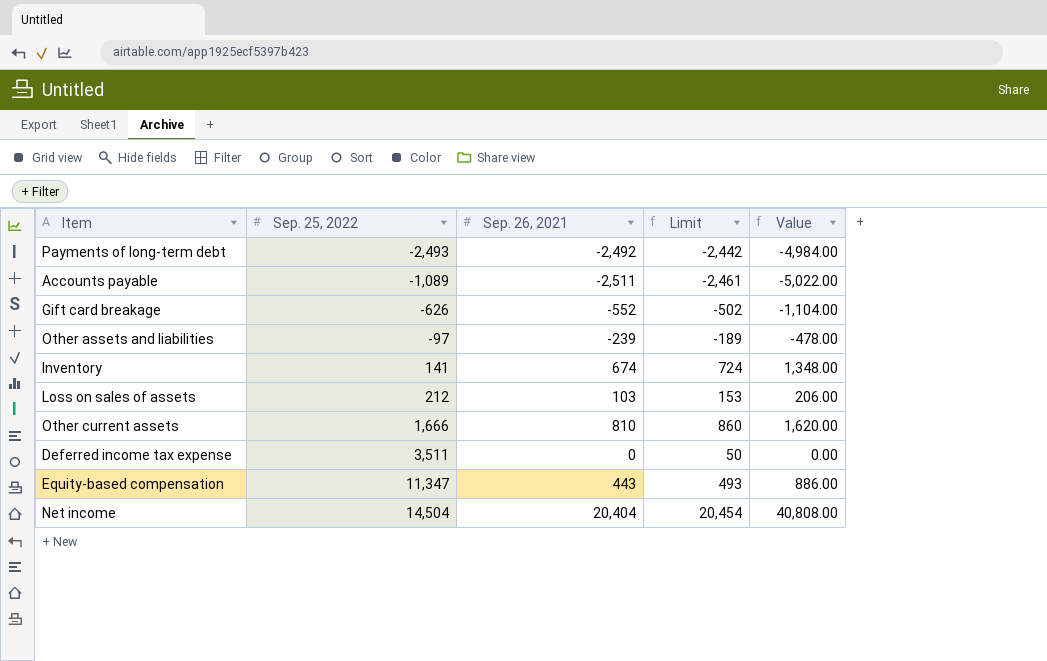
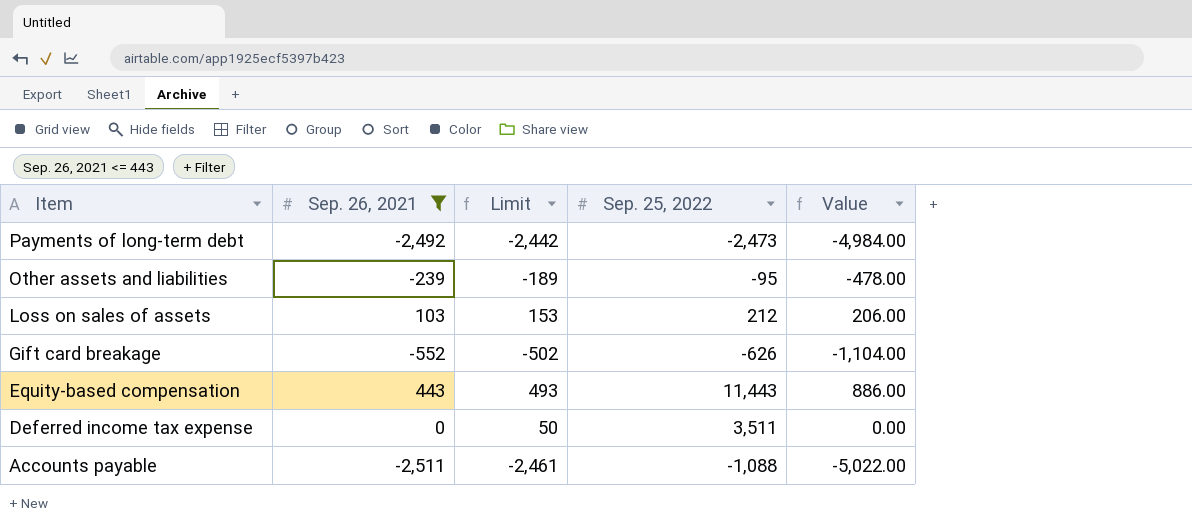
filter: none -> Sep. 26, 2021 <= 443
row order: Sep. 25, 2022 ascending -> Item descending
column Sep. 25, 2022 | position: 2 -> 4
Payments of long-term debt | Sep. 25, 2022: -2,493 -> -2,473
Other assets and liabilities | Sep. 25, 2022: -97 -> -95
Equity-based compensation | Sep. 25, 2022: 11,347 -> 11,443
Accounts payable | Sep. 25, 2022: -1,089 -> -1,088

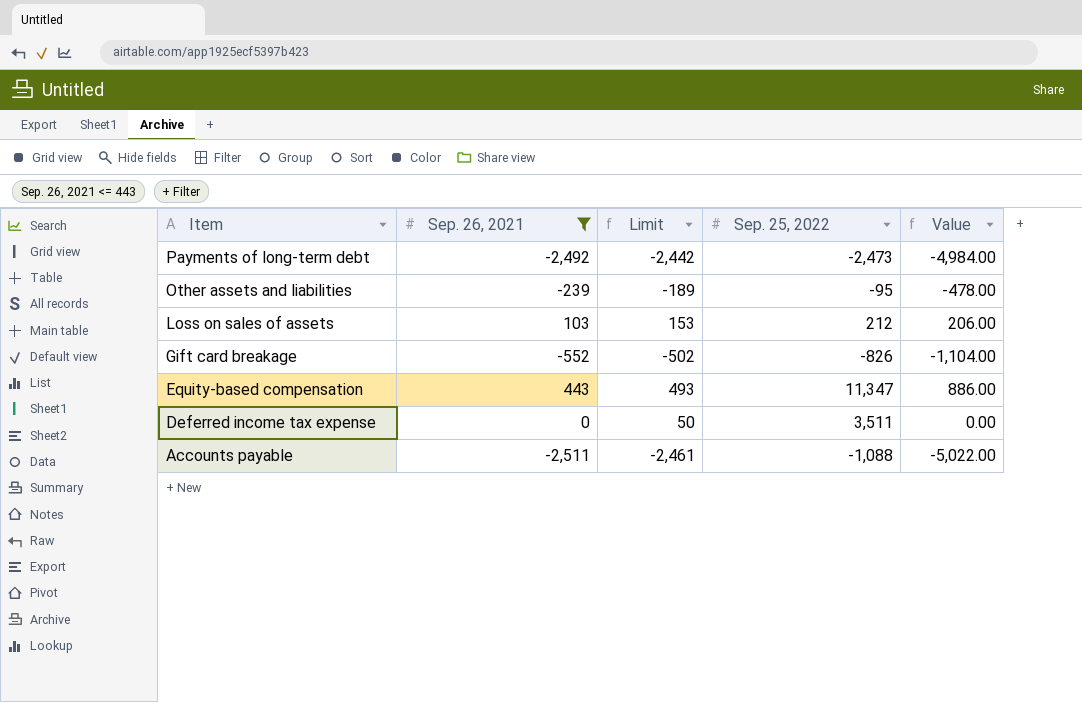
Gift card breakage | Sep. 25, 2022: -626 -> -826
Equity-based compensation | Sep. 25, 2022: 11,443 -> 11,347

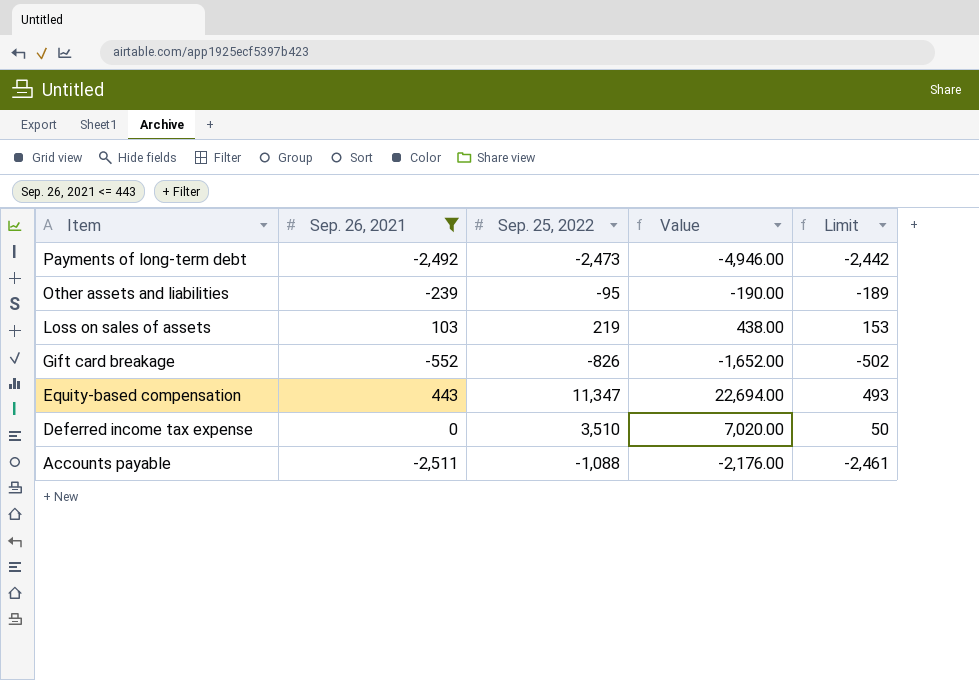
column Value | formula: [Sep. 26, 2021] * 2 -> [Sep. 25, 2022] * 2
column Limit | position: 3 -> 5
Loss on sales of assets | Sep. 25, 2022: 212 -> 219
Deferred income tax expense | Sep. 25, 2022: 3,511 -> 3,510

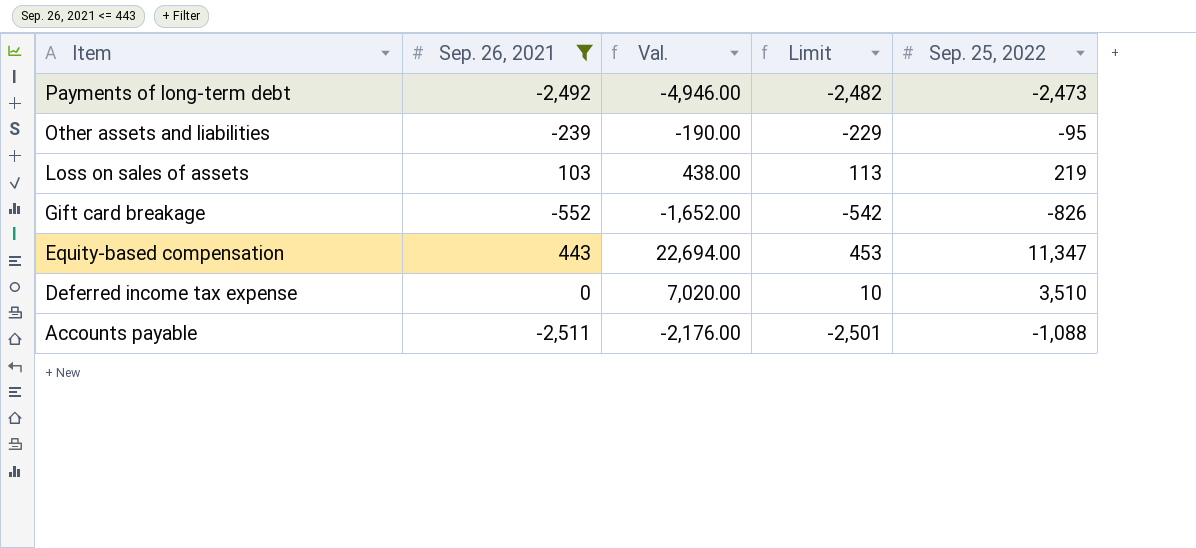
column name: Value -> Val.
column Limit | formula: [Sep. 26, 2021] + 50 -> [Sep. 26, 2021] + 10
column Sep. 25, 2022 | position: 3 -> 5

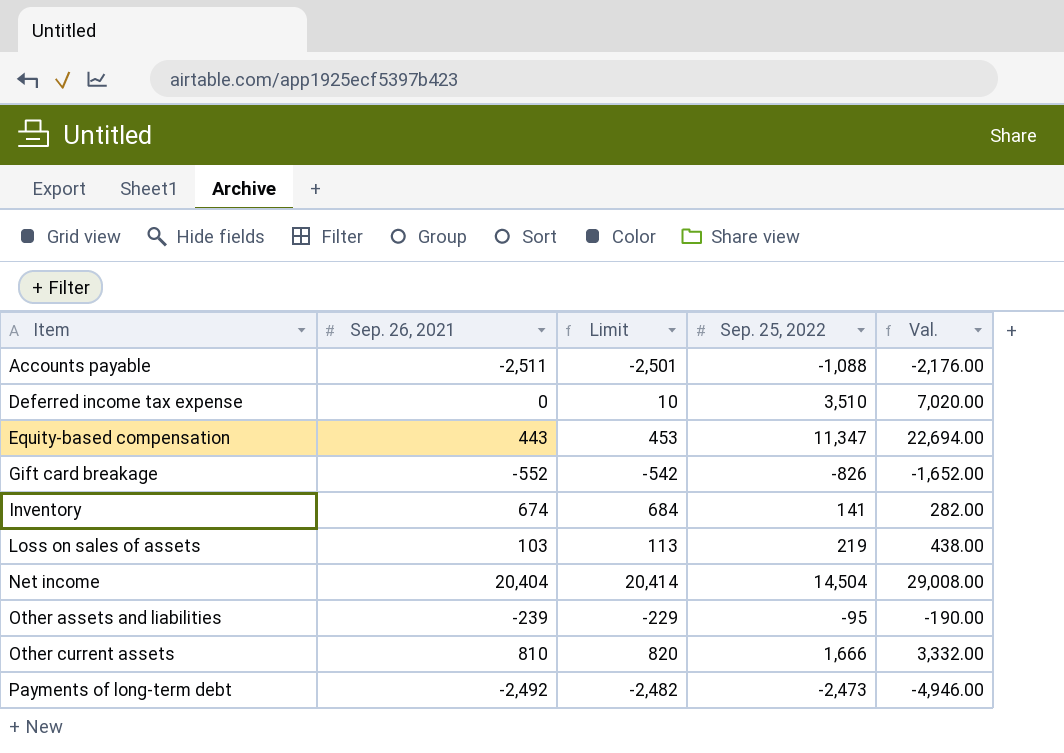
filter: Sep. 26, 2021 <= 443 -> none
row order: Item descending -> Item ascending
column Val. | position: 3 -> 5

